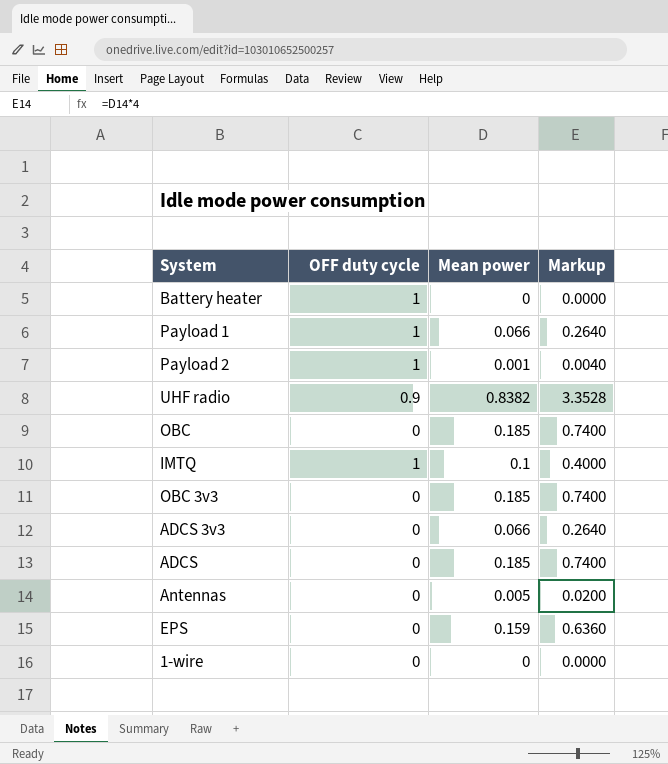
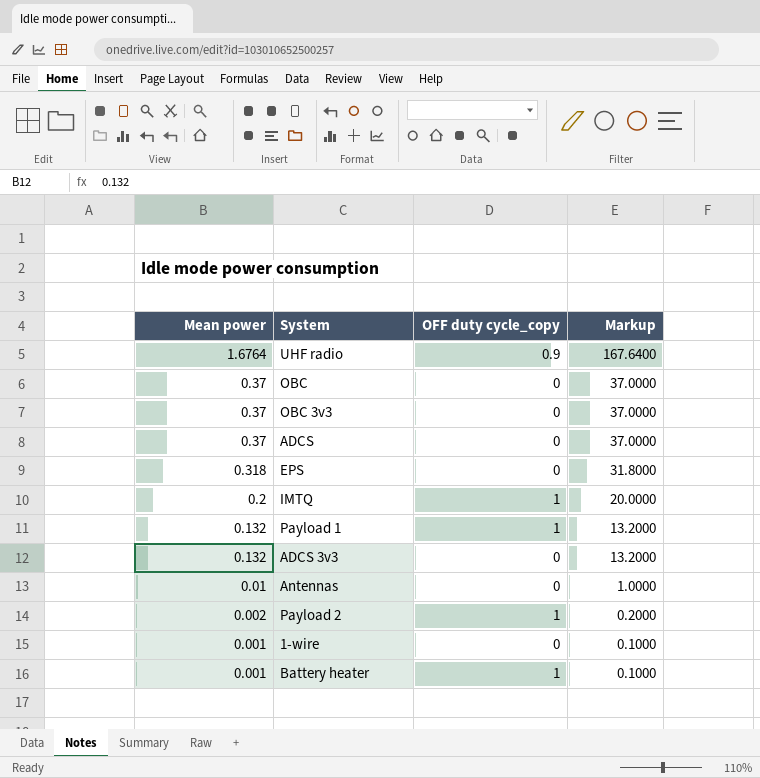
row order: none -> Mean power descending
column Mean power | position: 3 -> 1
column name: OFF duty cycle -> OFF duty cycle_copy
column Markup | formula: [Mean power] * 4 -> [Mean power] * 100
UHF radio | Mean power: 0.8382 -> 1.6764
OBC | Mean power: 0.185 -> 0.37
OBC 3v3 | Mean power: 0.185 -> 0.37
ADCS | Mean power: 0.185 -> 0.37
EPS | Mean power: 0.159 -> 0.318
IMTQ | Mean power: 0.1 -> 0.2
Payload 1 | Mean power: 0.066 -> 0.132
ADCS 3v3 | Mean power: 0.066 -> 0.132
Antennas | Mean power: 0.005 -> 0.01
Payload 2 | Mean power: 0.001 -> 0.002
1-wire | Mean power: 0 -> 0.001
Battery heater | Mean power: 0 -> 0.001

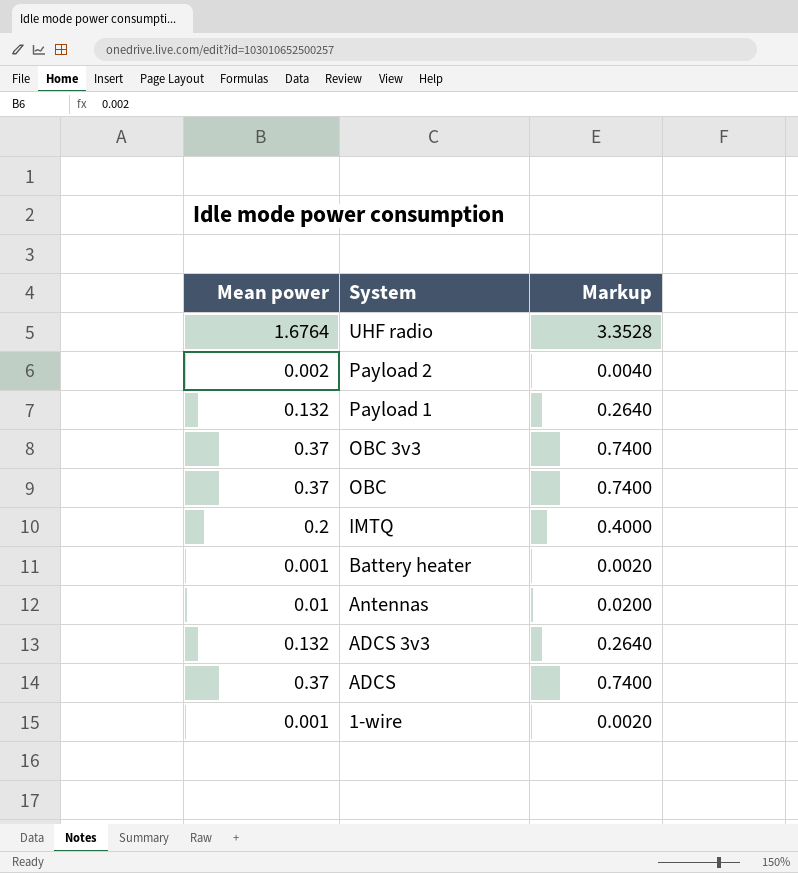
row order: Mean power descending -> System descending
column OFF duty cycle_copy | position: 3 -> none
column Markup | formula: [Mean power] * 100 -> [Mean power] * 2
row EPS: 0.318 | 0 | 31.8000 -> none

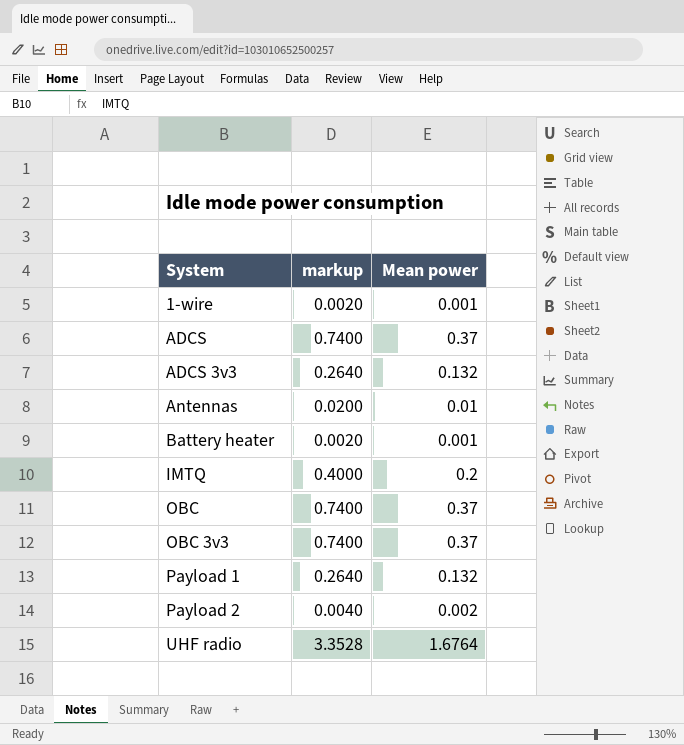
row order: System descending -> System ascending
column name: Markup -> markup
column Mean power | position: 1 -> 3

